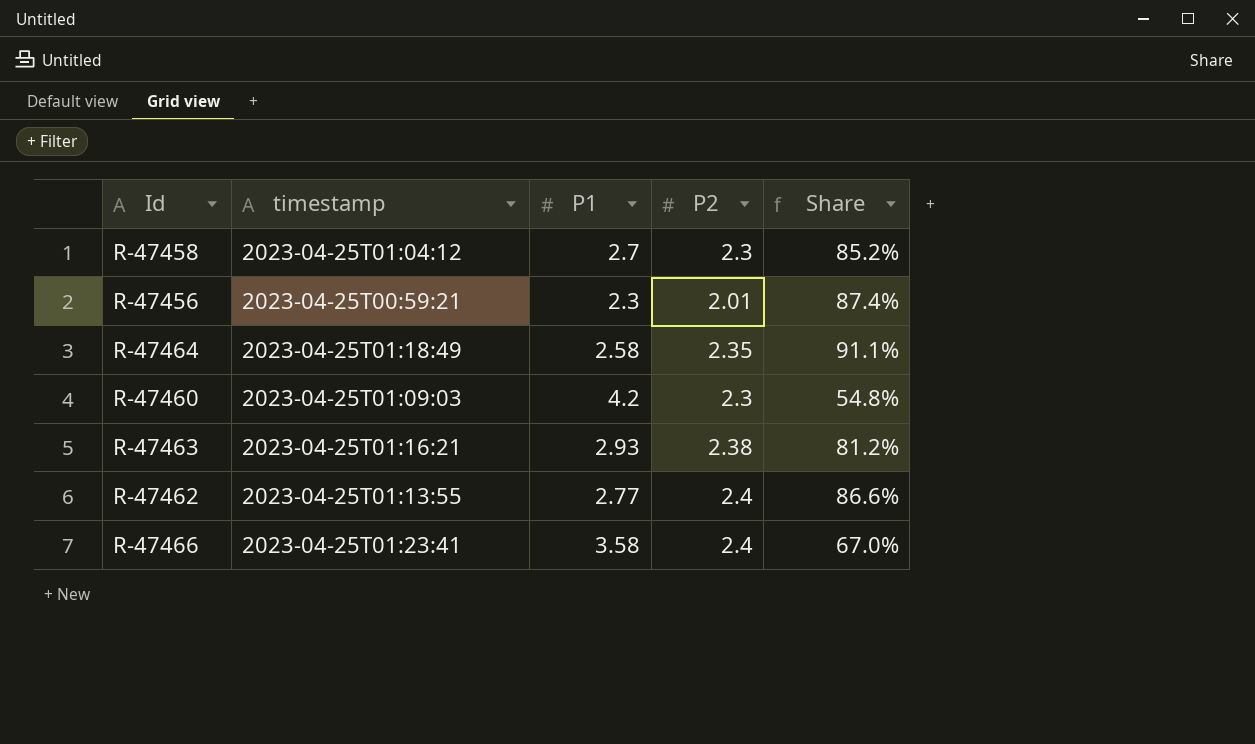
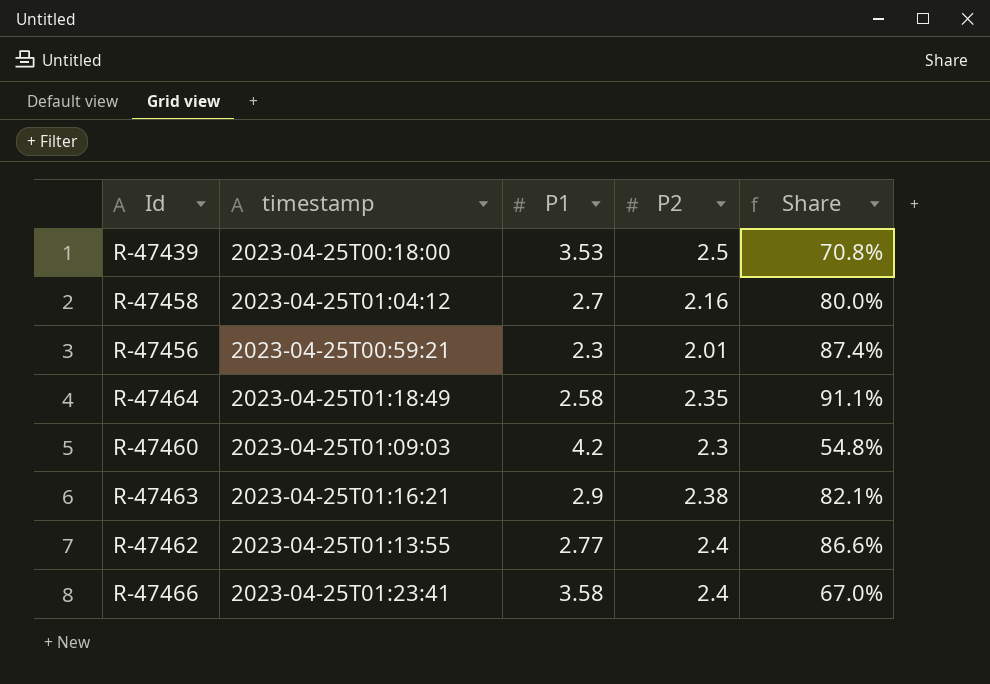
row R-47439: none -> 2023-04-25T00:18:00 | 3.53 | 2.5 | 70.8%
R-47458 | P2: 2.3 -> 2.16
R-47458 | Share: 85.2% -> 80.0%
R-47463 | P1: 2.93 -> 2.9
R-47463 | Share: 81.2% -> 82.1%

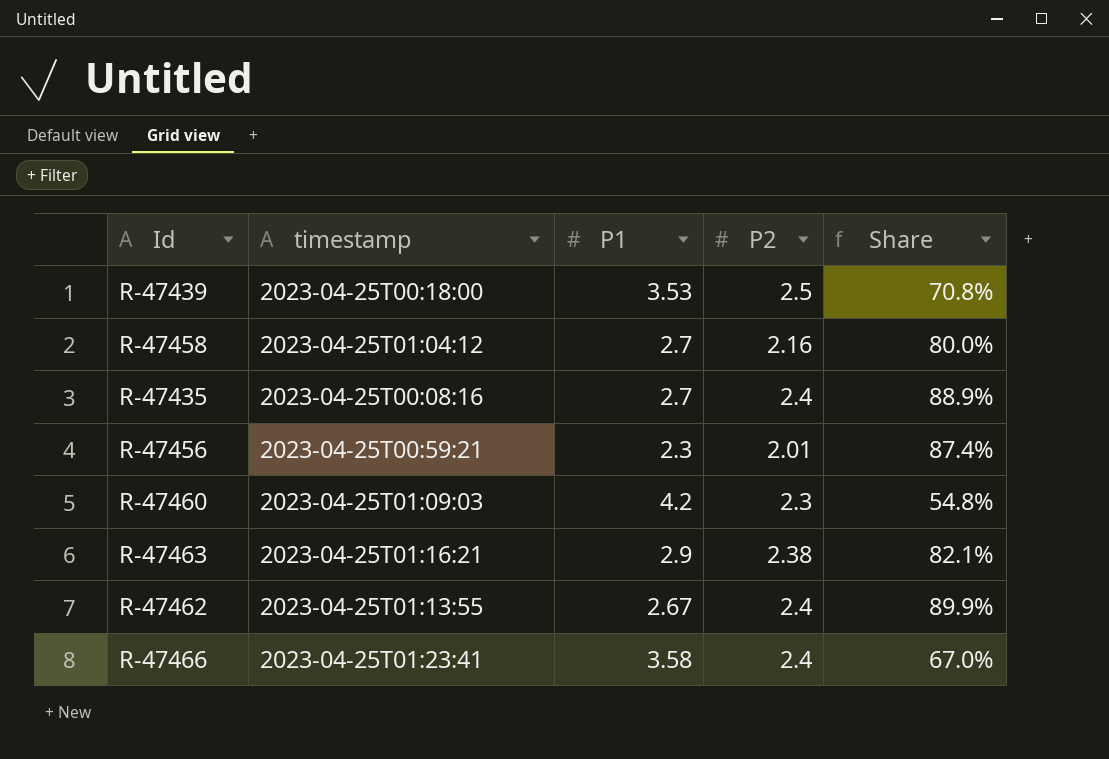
row R-47464: 2023-04-25T01:18:49 | 2.58 | 2.35 | 91.1% -> none
row R-47435: none -> 2023-04-25T00:08:16 | 2.7 | 2.4 | 88.9%
R-47462 | P1: 2.77 -> 2.67
R-47462 | Share: 86.6% -> 89.9%

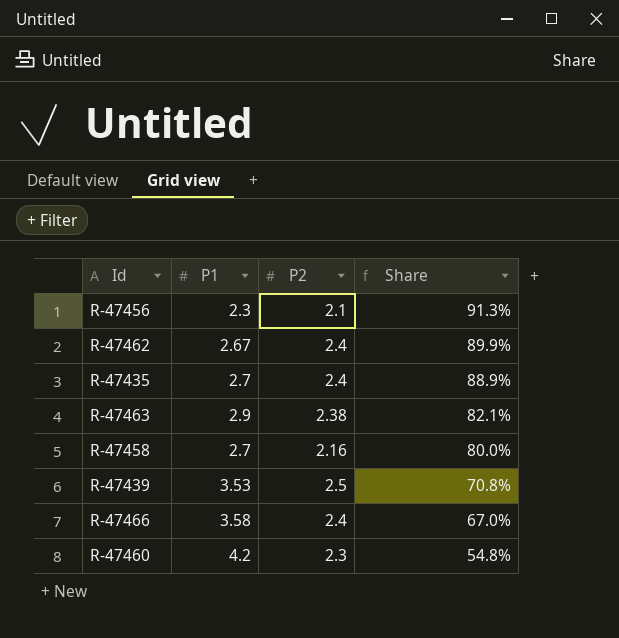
row order: none -> Share descending
column timestamp | position: 2 -> none
R-47456 | P2: 2.01 -> 2.1
R-47456 | Share: 87.4% -> 91.3%

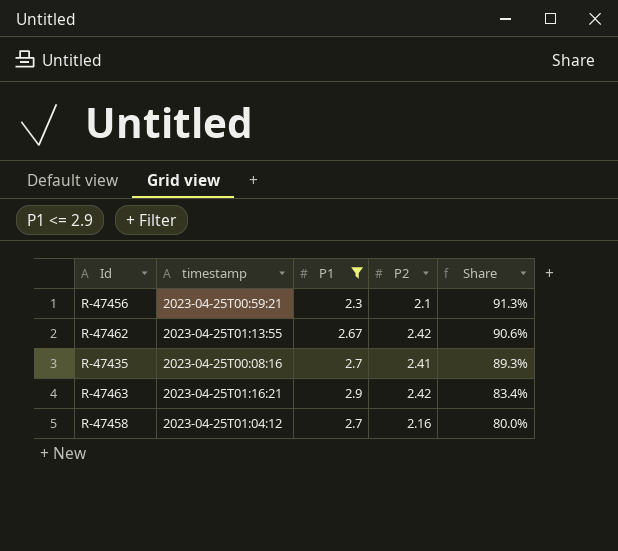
filter: none -> P1 <= 2.9
column timestamp | position: none -> 2
R-47462 | P2: 2.4 -> 2.42
R-47462 | Share: 89.9% -> 90.6%
R-47435 | P2: 2.4 -> 2.41
R-47435 | Share: 88.9% -> 89.3%
R-47463 | P2: 2.38 -> 2.42
R-47463 | Share: 82.1% -> 83.4%

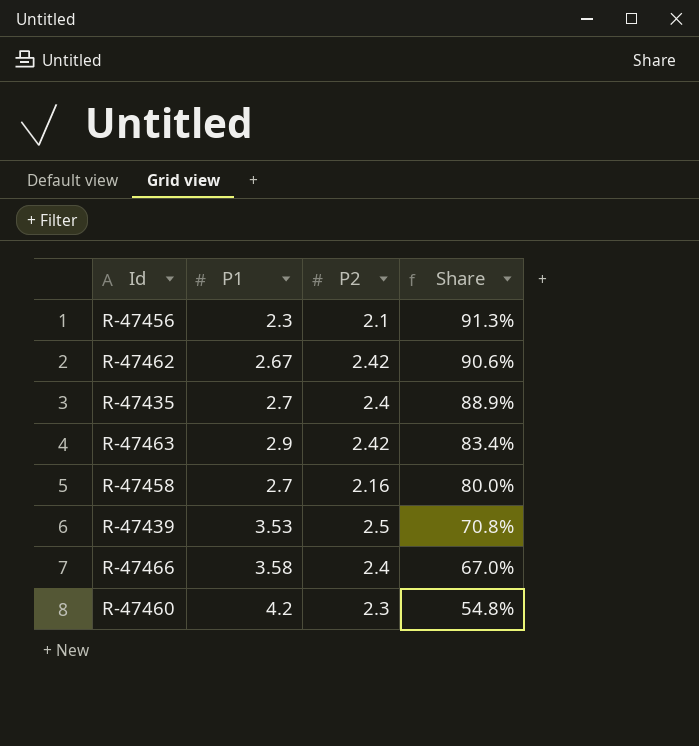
filter: P1 <= 2.9 -> none
column timestamp | position: 2 -> none
R-47435 | P2: 2.41 -> 2.4
R-47435 | Share: 89.3% -> 88.9%

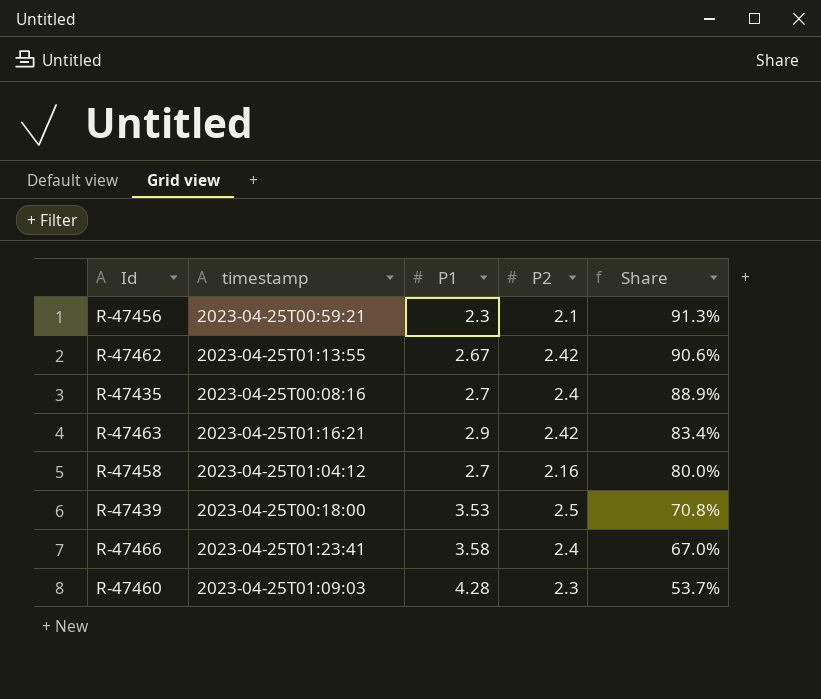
column timestamp | position: none -> 2
R-47460 | P1: 4.2 -> 4.28
R-47460 | Share: 54.8% -> 53.7%

